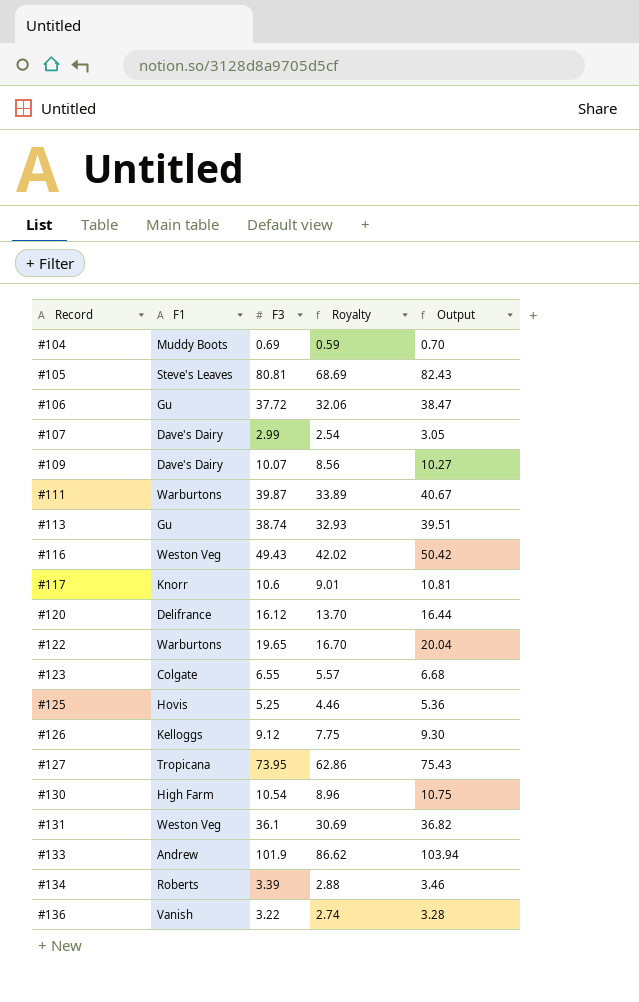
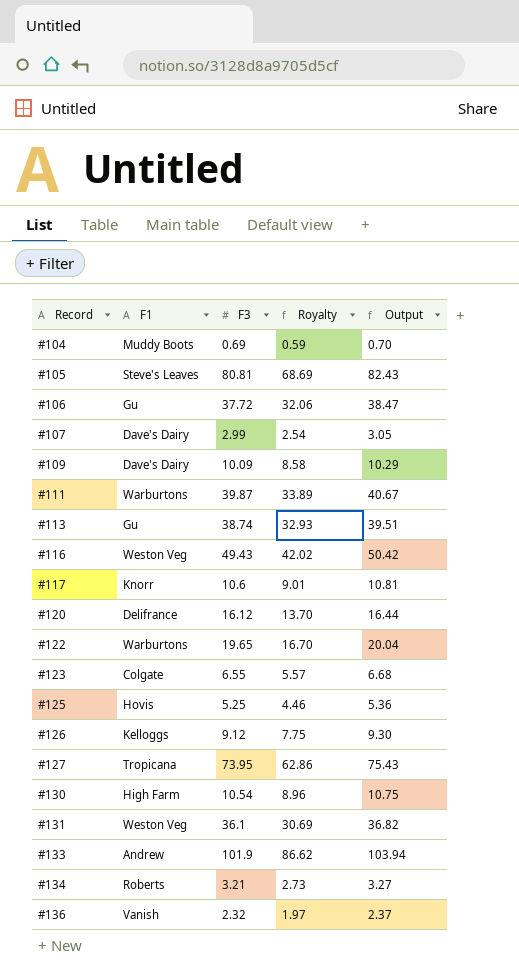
#109 | F3: 10.07 -> 10.09
#109 | Royalty: 8.56 -> 8.58
#109 | Output: 10.27 -> 10.29
#134 | F3: 3.39 -> 3.21
#134 | Royalty: 2.88 -> 2.73
#134 | Output: 3.46 -> 3.27
#136 | F3: 3.22 -> 2.32
#136 | Royalty: 2.74 -> 1.97
#136 | Output: 3.28 -> 2.37

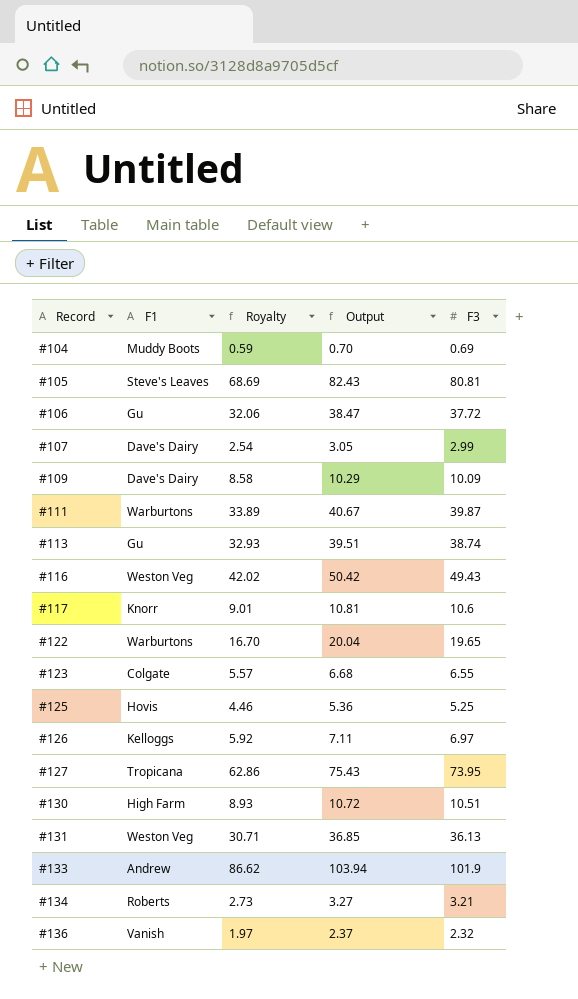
column F3 | position: 3 -> 5
row #120: Delifrance | 16.12 | 13.70 | 16.44 -> none
#126 | Royalty: 7.75 -> 5.92
#126 | Output: 9.30 -> 7.11
#126 | F3: 9.12 -> 6.97
#130 | Royalty: 8.96 -> 8.93
#130 | Output: 10.75 -> 10.72
#130 | F3: 10.54 -> 10.51
#131 | Royalty: 30.69 -> 30.71
#131 | Output: 36.82 -> 36.85
#131 | F3: 36.1 -> 36.13

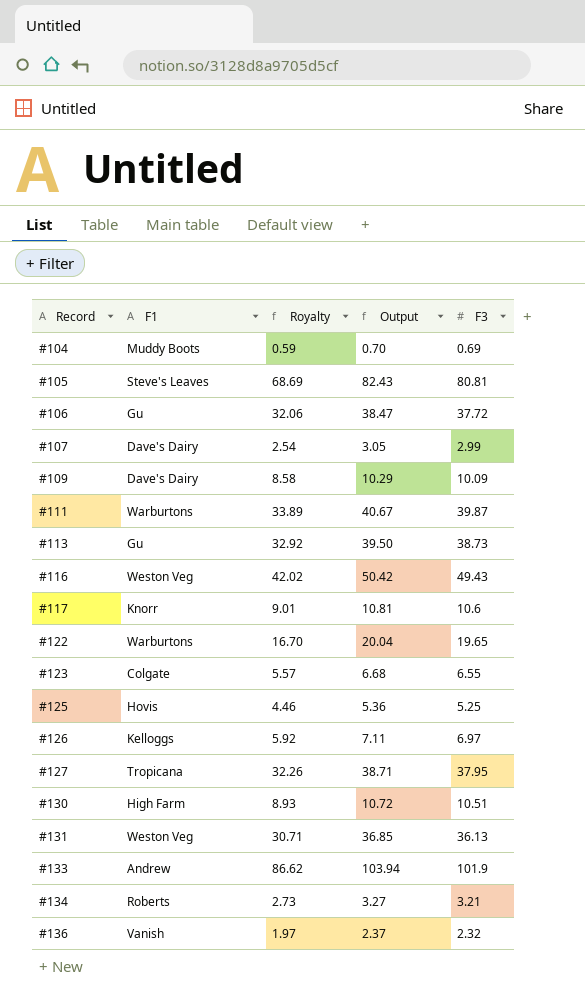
#113 | Royalty: 32.93 -> 32.92
#113 | Output: 39.51 -> 39.50
#113 | F3: 38.74 -> 38.73
#127 | Royalty: 62.86 -> 32.26
#127 | Output: 75.43 -> 38.71
#127 | F3: 73.95 -> 37.95

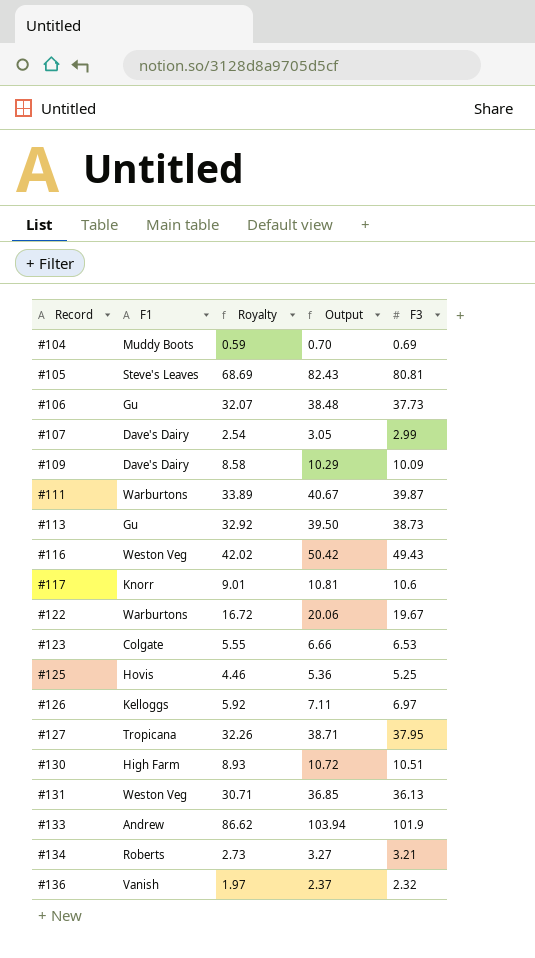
#106 | Royalty: 32.06 -> 32.07
#106 | Output: 38.47 -> 38.48
#106 | F3: 37.72 -> 37.73
#122 | Royalty: 16.70 -> 16.72
#122 | Output: 20.04 -> 20.06
#122 | F3: 19.65 -> 19.67
#123 | Royalty: 5.57 -> 5.55
#123 | Output: 6.68 -> 6.66
#123 | F3: 6.55 -> 6.53

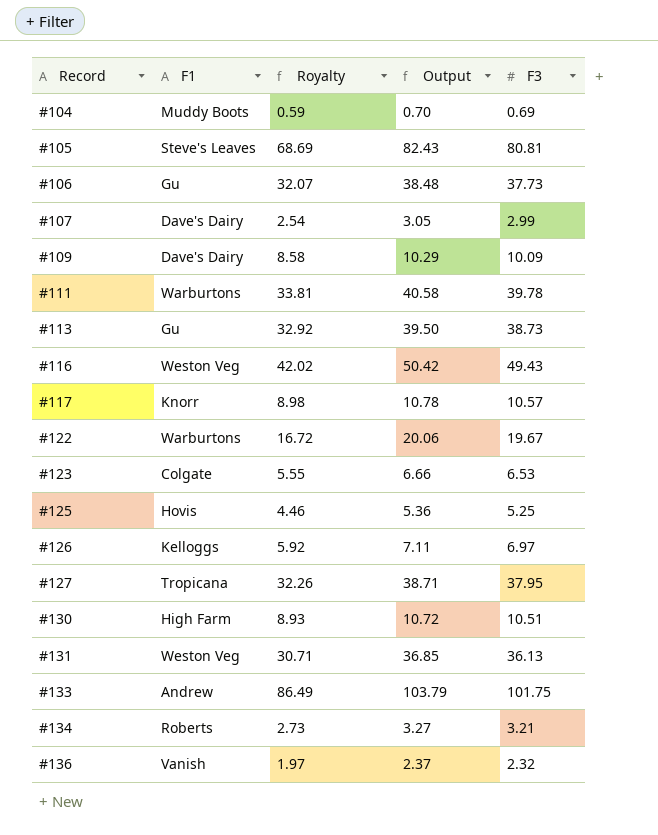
#111 | Royalty: 33.89 -> 33.81
#111 | Output: 40.67 -> 40.58
#111 | F3: 39.87 -> 39.78
#117 | Royalty: 9.01 -> 8.98
#117 | Output: 10.81 -> 10.78
#117 | F3: 10.6 -> 10.57
#133 | Royalty: 86.62 -> 86.49
#133 | Output: 103.94 -> 103.79
#133 | F3: 101.9 -> 101.75

